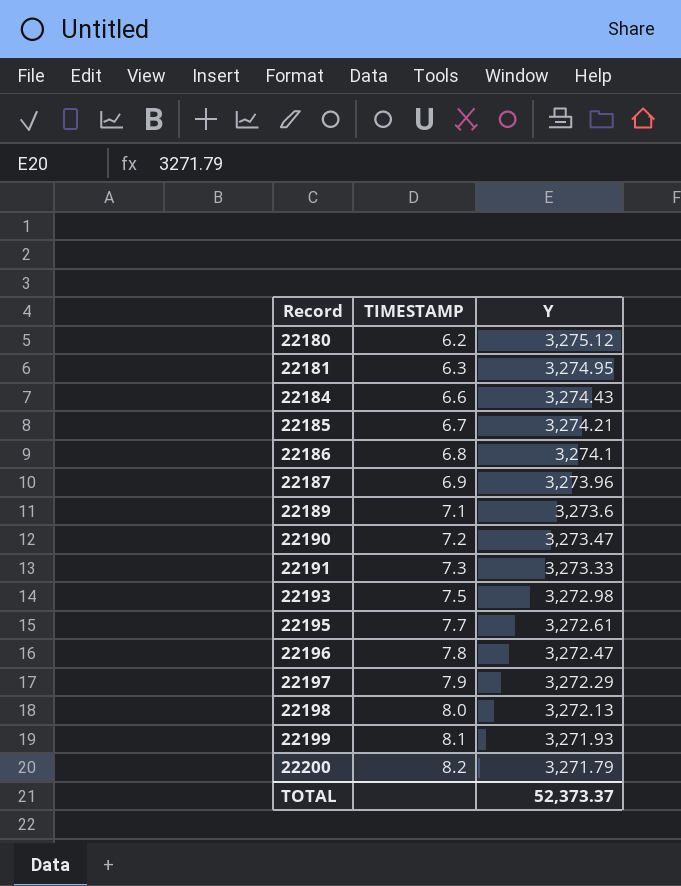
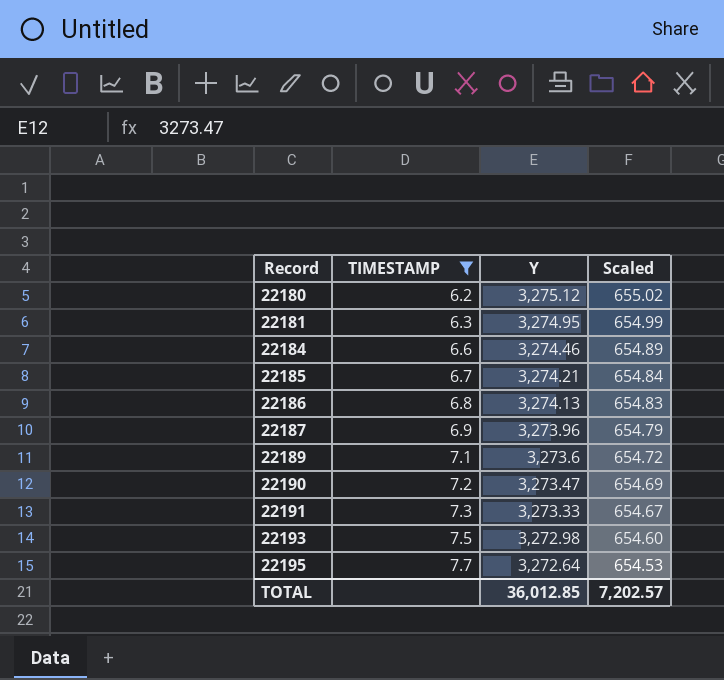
filter: none -> TIMESTAMP <= 7.7
column Scaled | formula: none -> [Y] * 0.2
22184 | Y: 3,274.43 -> 3,274.46
22186 | Y: 3,274.1 -> 3,274.13
22195 | Y: 3,272.61 -> 3,272.64
TOTAL | Y: 52,373.37 -> 36,012.85

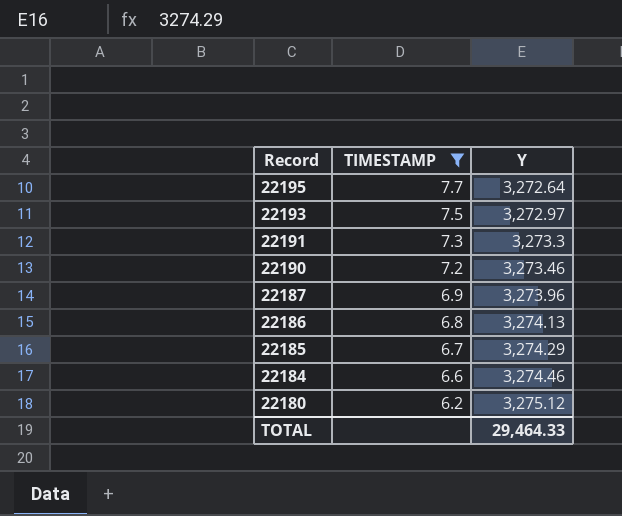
row order: Record ascending -> Record descending
column Scaled | formula: [Y] * 0.2 -> none
row 22181: 6.3 | 3,274.95 | 654.99 -> none
row 22189: 7.1 | 3,273.6 | 654.72 -> none
22193 | Y: 3,272.98 -> 3,272.97
22191 | Y: 3,273.33 -> 3,273.3
22190 | Y: 3,273.47 -> 3,273.46
22185 | Y: 3,274.21 -> 3,274.29
TOTAL | Y: 36,012.85 -> 29,464.33

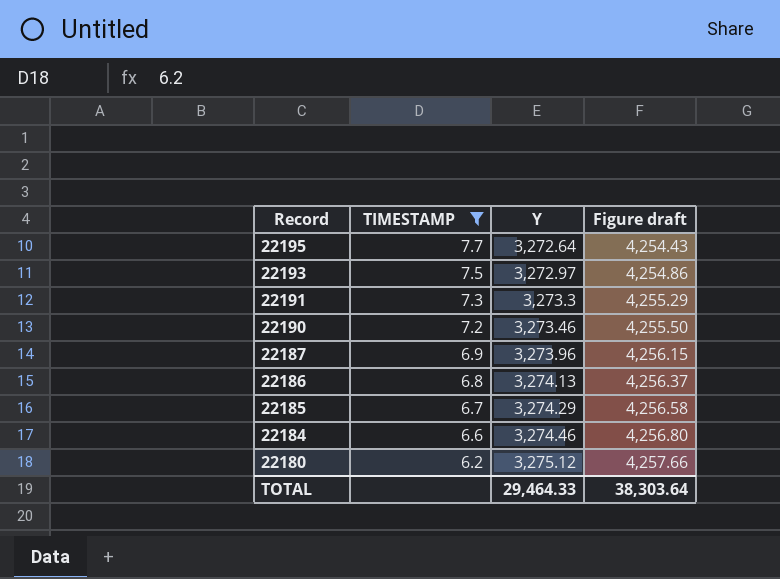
column Figure draft | formula: none -> [Y] * 1.3

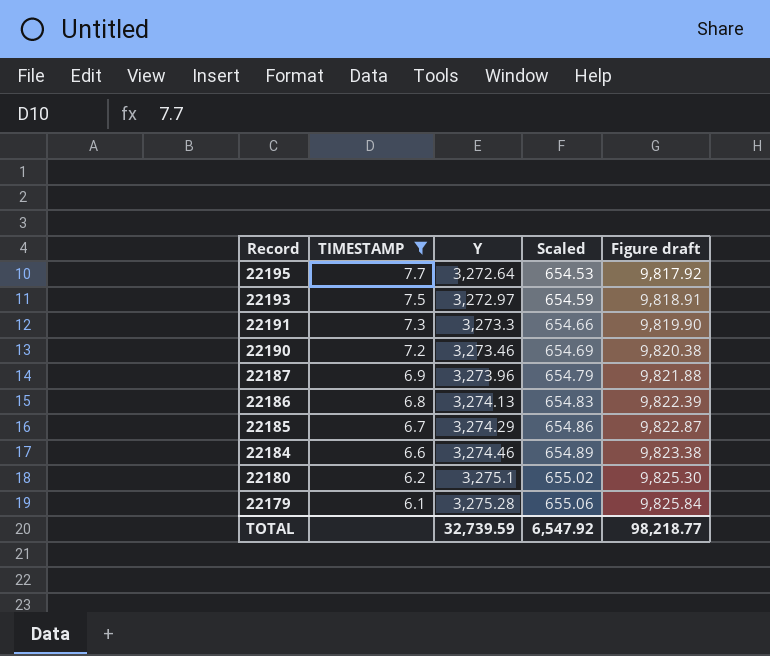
column Scaled | formula: none -> [Y] * 0.2
column Figure draft | formula: [Y] * 1.3 -> [Y] * 3
22180 | Y: 3,275.12 -> 3,275.1
row 22179: none -> 6.1 | 3,275.28 | 655.06 | 9,825.84
TOTAL | Y: 29,464.33 -> 32,739.59
TOTAL | Figure draft: 38,303.64 -> 98,218.77

